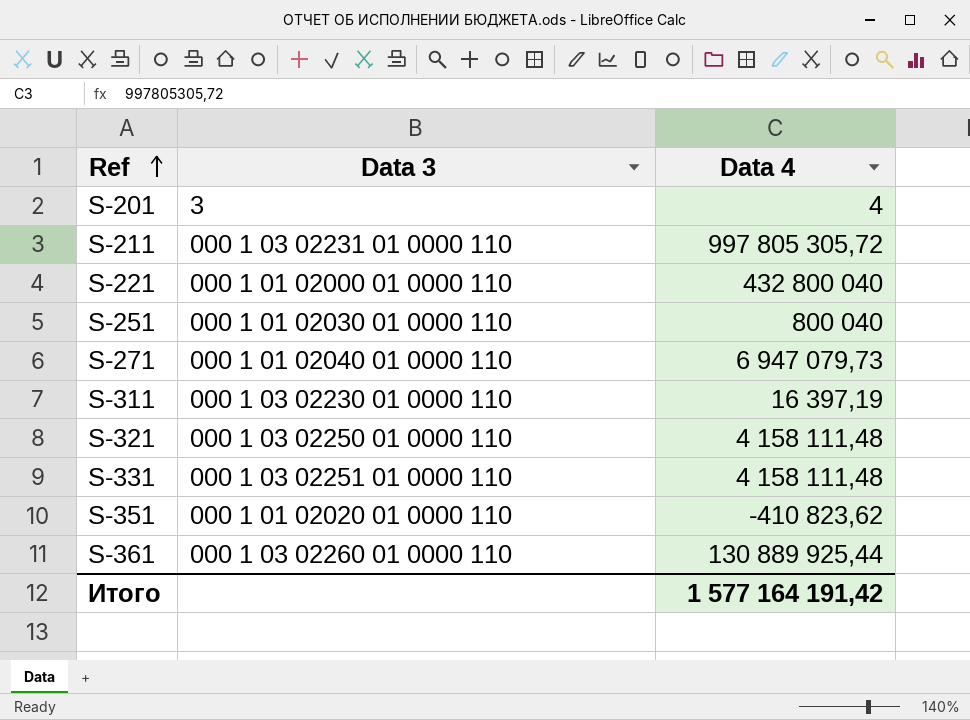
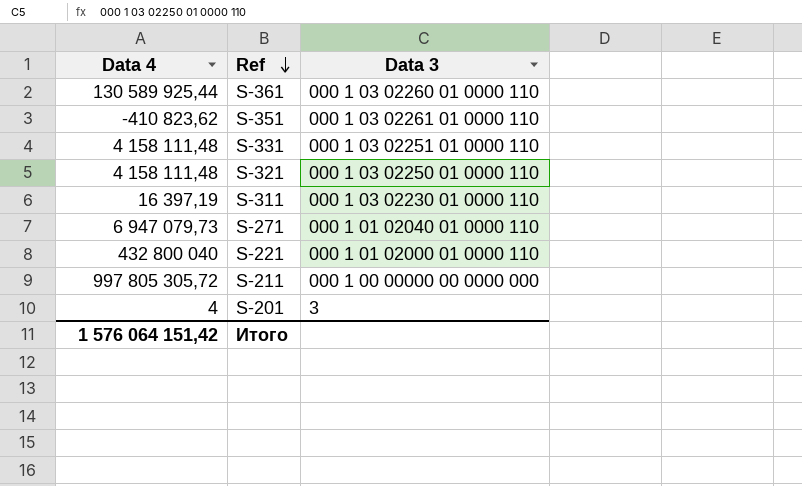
row order: Ref ascending -> Ref descending
column Data 4 | position: 3 -> 1
row S-251: 000 1 01 02030 01 0000 110 | 800 040 -> none
S-361 | Data 4: 130 889 925,44 -> 130 589 925,44
S-351 | Data 3: 000 1 01 02020 01 0000 110 -> 000 1 03 02261 01 0000 110
S-211 | Data 3: 000 1 03 02231 01 0000 110 -> 000 1 00 00000 00 0000 000
Итого | Data 4: 1 577 164 191,42 -> 1 576 064 151,42

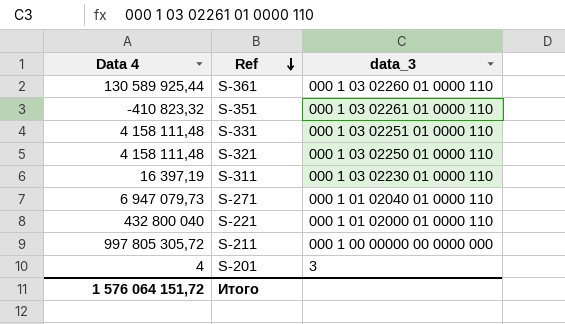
column name: Data 3 -> data_3
S-351 | Data 4: -410 823,62 -> -410 823,32
Итого | Data 4: 1 576 064 151,42 -> 1 576 064 151,72

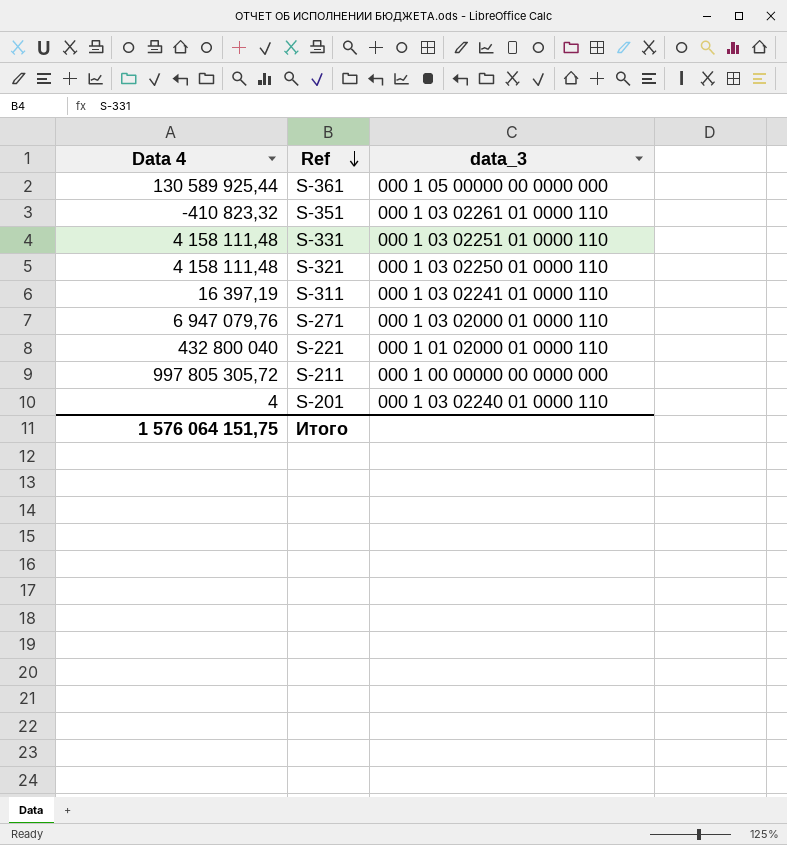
S-361 | data_3: 000 1 03 02260 01 0000 110 -> 000 1 05 00000 00 0000 000
S-311 | data_3: 000 1 03 02230 01 0000 110 -> 000 1 03 02241 01 0000 110
S-271 | Data 4: 6 947 079,73 -> 6 947 079,76
S-271 | data_3: 000 1 01 02040 01 0000 110 -> 000 1 03 02000 01 0000 110
S-201 | data_3: 3 -> 000 1 03 02240 01 0000 110
Итого | Data 4: 1 576 064 151,72 -> 1 576 064 151,75

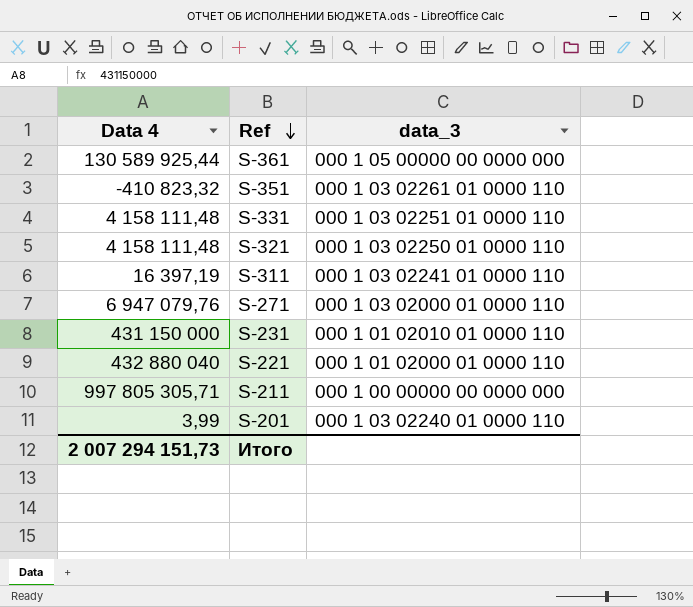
row S-231: none -> 431 150 000 | 000 1 01 02010 01 0000 110
S-221 | Data 4: 432 800 040 -> 432 880 040
S-211 | Data 4: 997 805 305,72 -> 997 805 305,71
S-201 | Data 4: 4 -> 3,99
Итого | Data 4: 1 576 064 151,75 -> 2 007 294 151,73

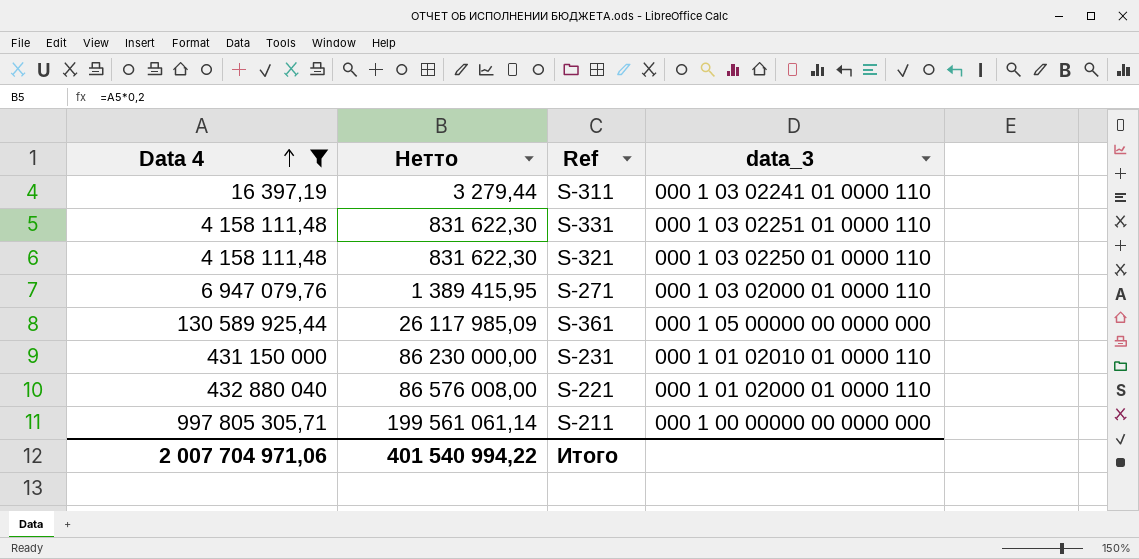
filter: none -> Data 4 >= 16 397,19
row order: Ref descending -> Data 4 ascending
column Нетто | formula: none -> [Data 4] * 0,2
Итого | Data 4: 2 007 294 151,73 -> 2 007 704 971,06

